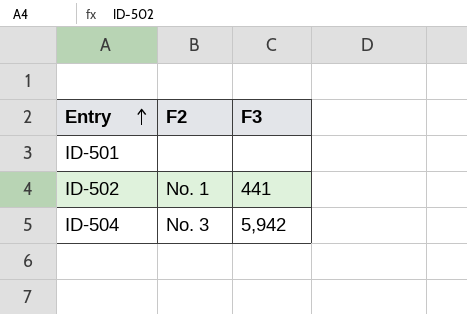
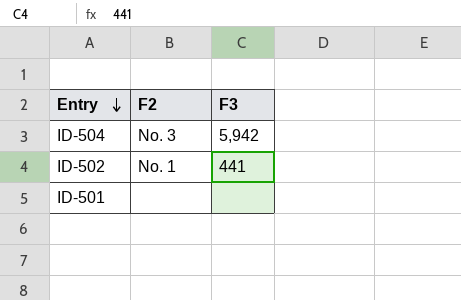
row order: Entry ascending -> Entry descending

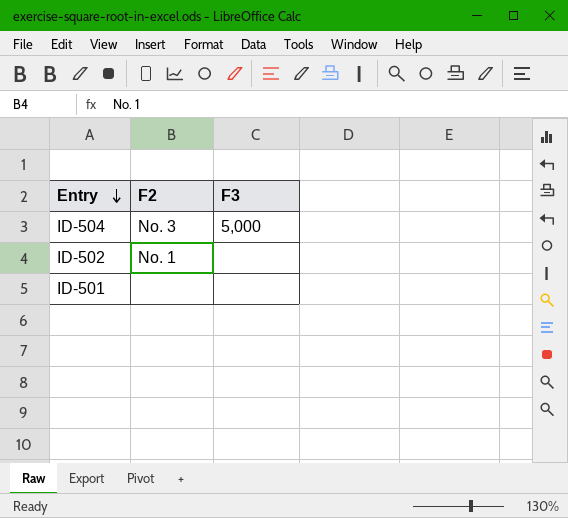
ID-504 | F3: 5,942 -> 5,000
ID-502 | F3: 441 -> none

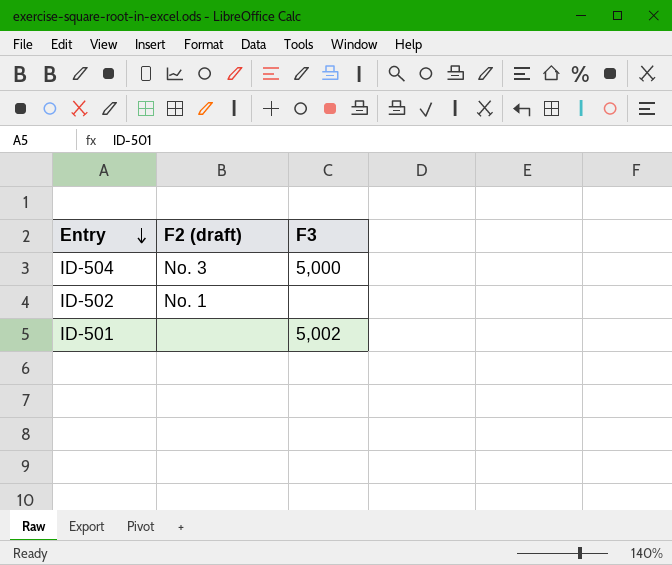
column name: F2 -> F2 (draft)
ID-501 | F3: none -> 5,002

